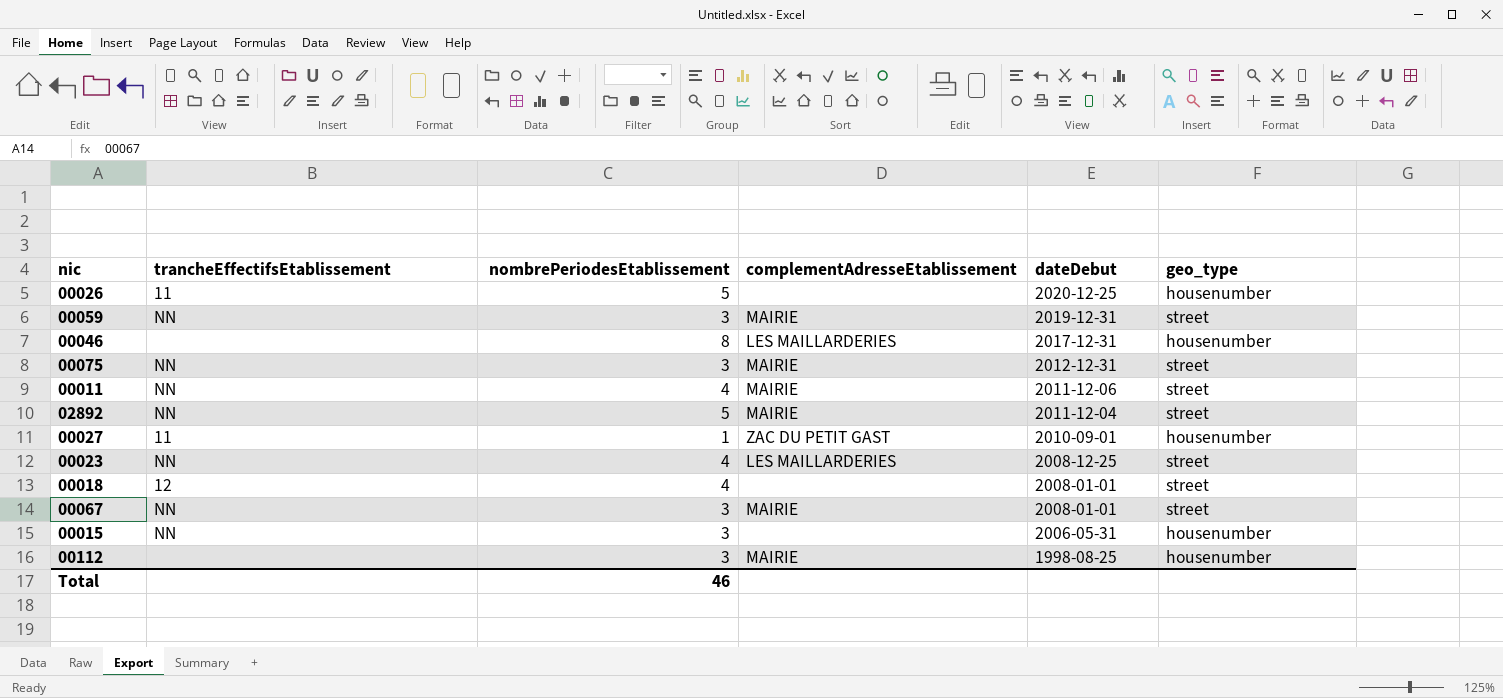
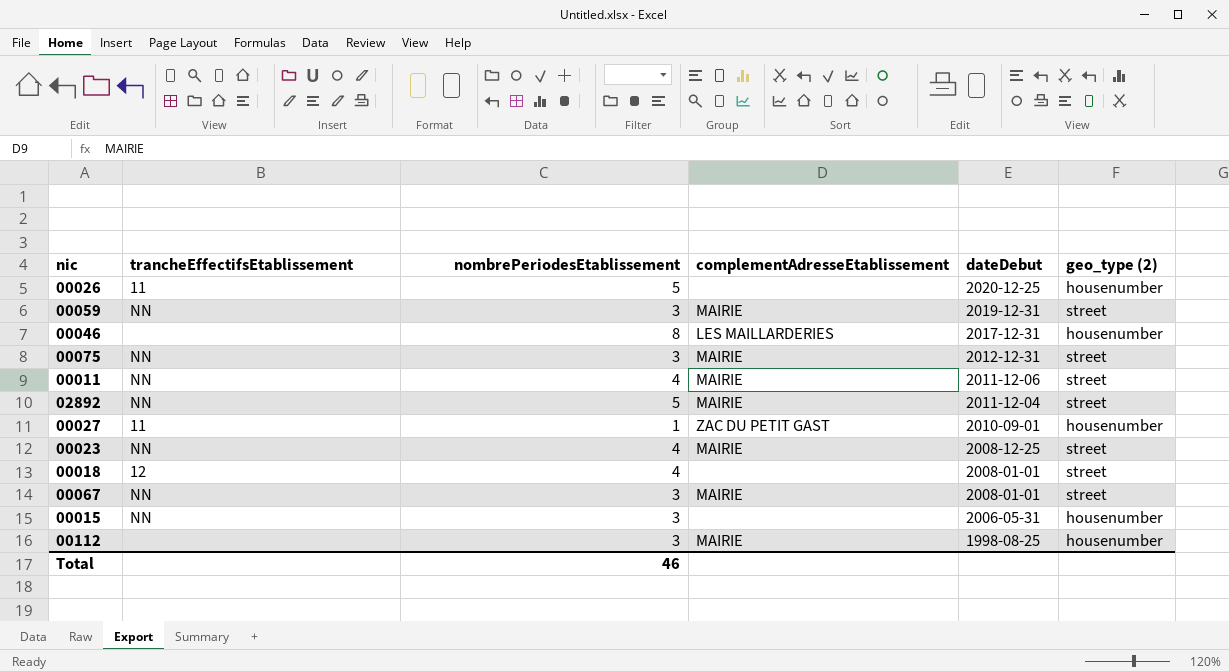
column name: geo_type -> geo_type (2)
00023 | complementAdresseEtablissement: LES MAILLARDERIES -> MAIRIE

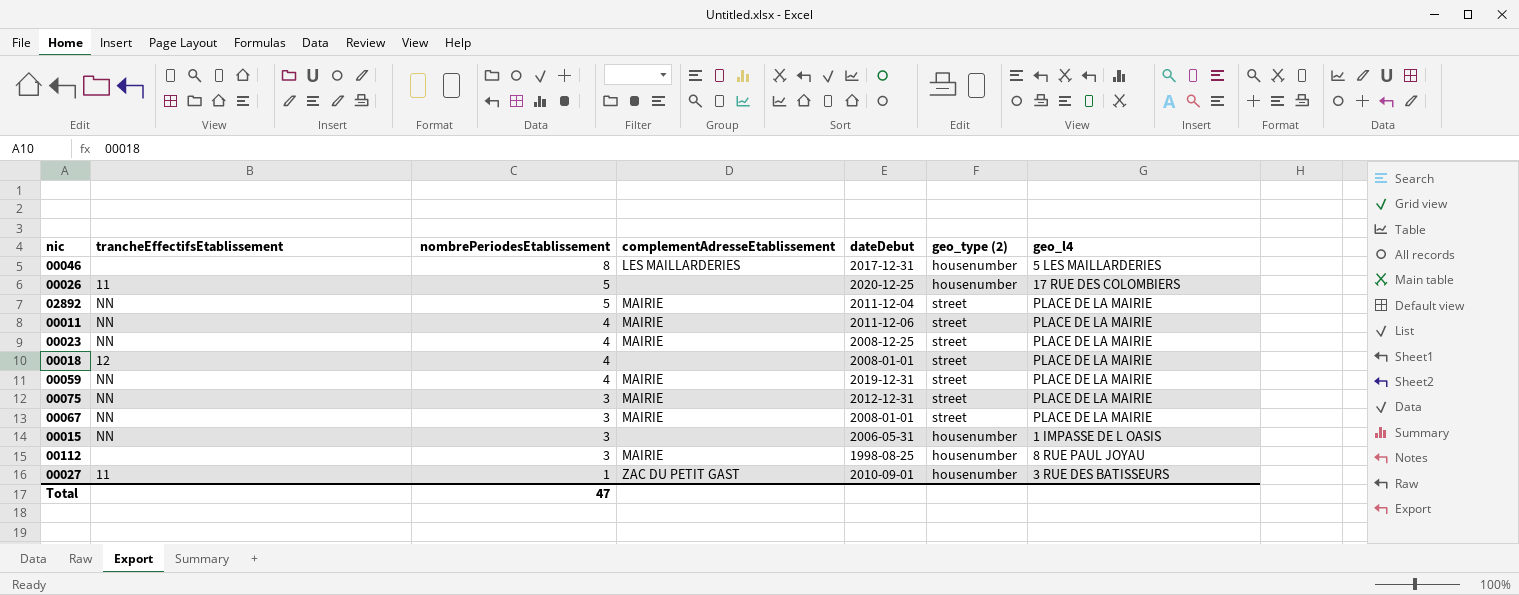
row order: dateDebut descending -> nombrePeriodesEtablissement descending
column geo_l4 | position: none -> 7
00059 | nombrePeriodesEtablissement: 3 -> 4
Total | nombrePeriodesEtablissement: 46 -> 47

